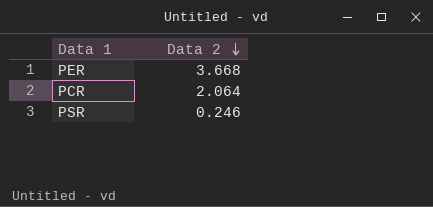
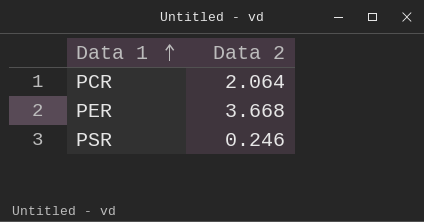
row order: Data 2 descending -> Data 1 ascending

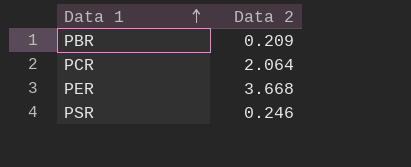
row PBR: none -> 0.209

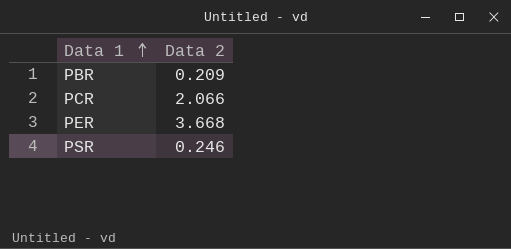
PCR | Data 2: 2.064 -> 2.066

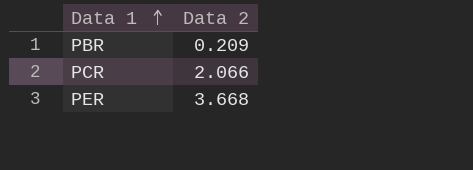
row PSR: 0.246 -> none

